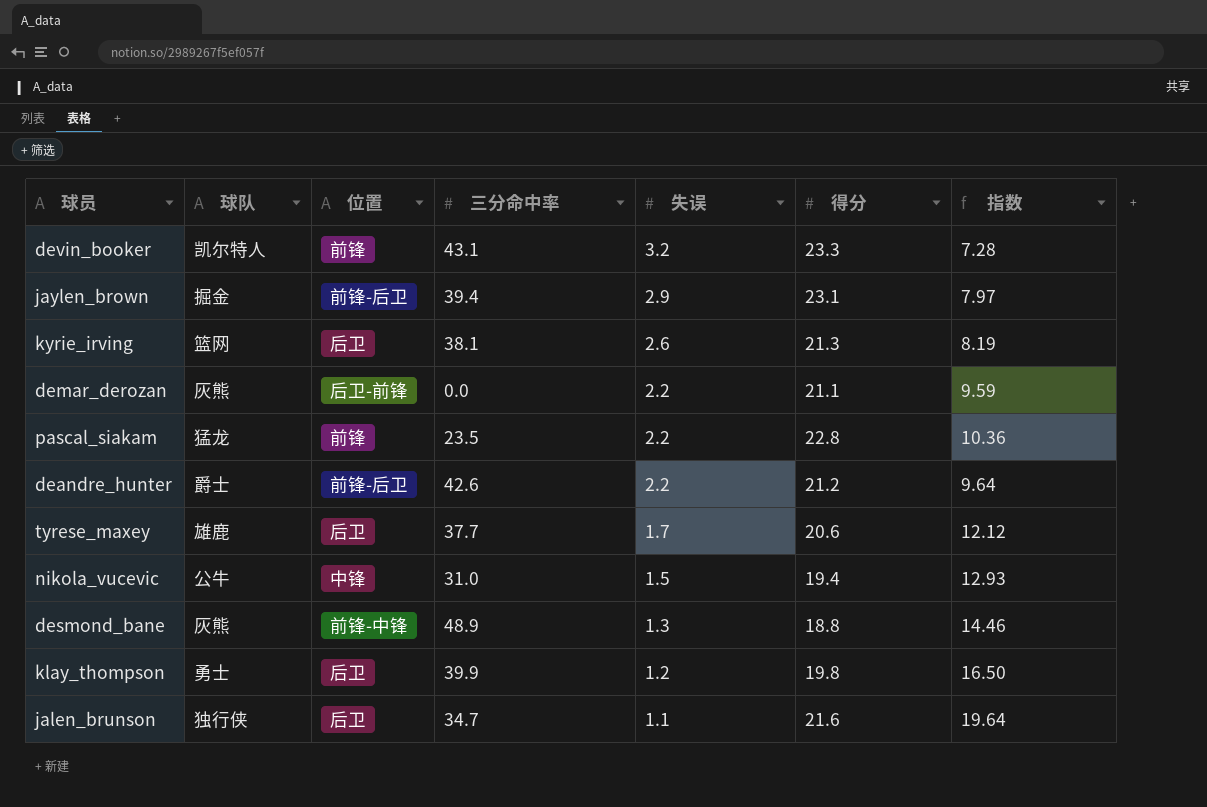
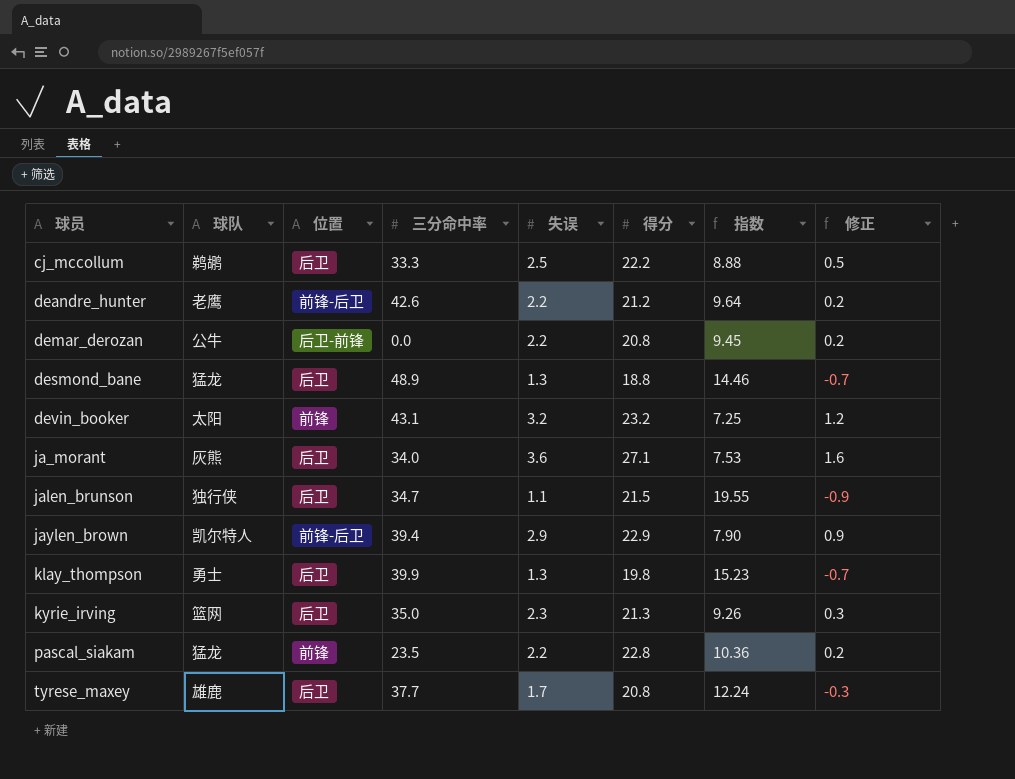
row order: 失误 descending -> 球员 ascending
column 修正 | formula: none -> [失误] - 2
row nikola_vucevic: 公牛 | 中锋 | 31.0 | 1.5 | 19.4 | 12.93 -> none
row cj_mccollum: none -> 鹈鹕 | 后卫 | 33.3 | 2.5 | 22.2 | 8.88 | 0.5
deandre_hunter | 球队: 爵士 -> 老鹰
demar_derozan | 球队: 灰熊 -> 公牛
demar_derozan | 得分: 21.1 -> 20.8
demar_derozan | 指数: 9.59 -> 9.45
desmond_bane | 球队: 灰熊 -> 猛龙
desmond_bane | 位置: 前锋-中锋 -> 后卫
devin_booker | 球队: 凯尔特人 -> 太阳
devin_booker | 得分: 23.3 -> 23.2
devin_booker | 指数: 7.28 -> 7.25
row ja_morant: none -> 灰熊 | 后卫 | 34.0 | 3.6 | 27.1 | 7.53 | 1.6
jalen_brunson | 得分: 21.6 -> 21.5
jalen_brunson | 指数: 19.64 -> 19.55
jaylen_brown | 球队: 掘金 -> 凯尔特人
jaylen_brown | 得分: 23.1 -> 22.9
jaylen_brown | 指数: 7.97 -> 7.90
klay_thompson | 失误: 1.2 -> 1.3
klay_thompson | 指数: 16.50 -> 15.23
kyrie_irving | 三分命中率: 38.1 -> 35.0
kyrie_irving | 失误: 2.6 -> 2.3
kyrie_irving | 指数: 8.19 -> 9.26
tyrese_maxey | 得分: 20.6 -> 20.8
tyrese_maxey | 指数: 12.12 -> 12.24

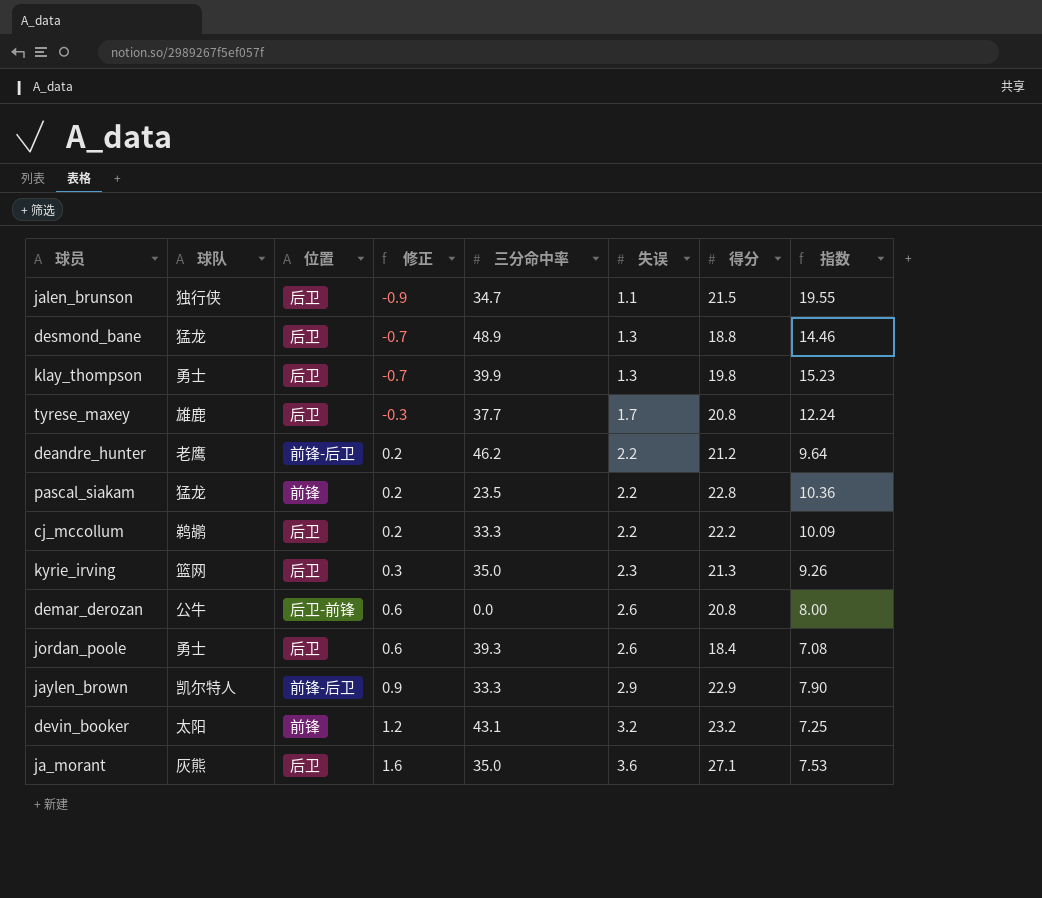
row order: 球员 ascending -> 修正 ascending
column 修正 | position: 8 -> 4
deandre_hunter | 三分命中率: 42.6 -> 46.2
cj_mccollum | 修正: 0.5 -> 0.2
cj_mccollum | 失误: 2.5 -> 2.2
cj_mccollum | 指数: 8.88 -> 10.09
demar_derozan | 修正: 0.2 -> 0.6
demar_derozan | 失误: 2.2 -> 2.6
demar_derozan | 指数: 9.45 -> 8.00
row jordan_poole: none -> 勇士 | 后卫 | 0.6 | 39.3 | 2.6 | 18.4 | 7.08
jaylen_brown | 三分命中率: 39.4 -> 33.3
ja_morant | 三分命中率: 34.0 -> 35.0

